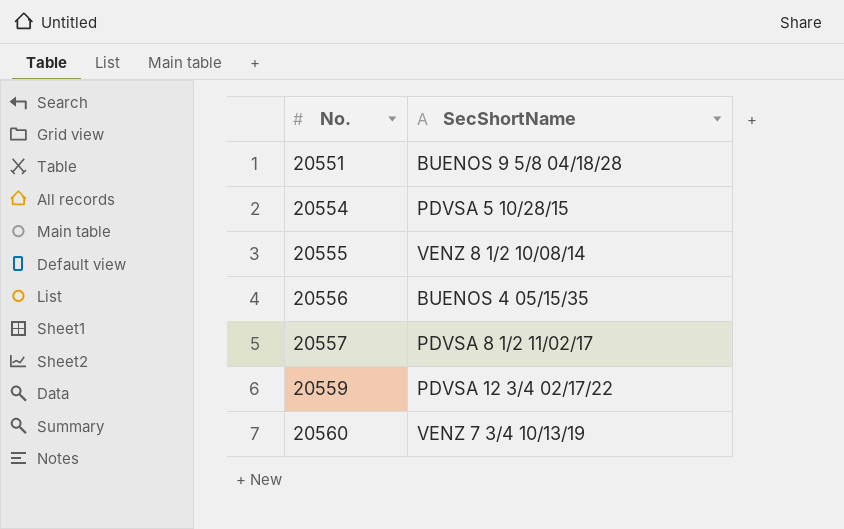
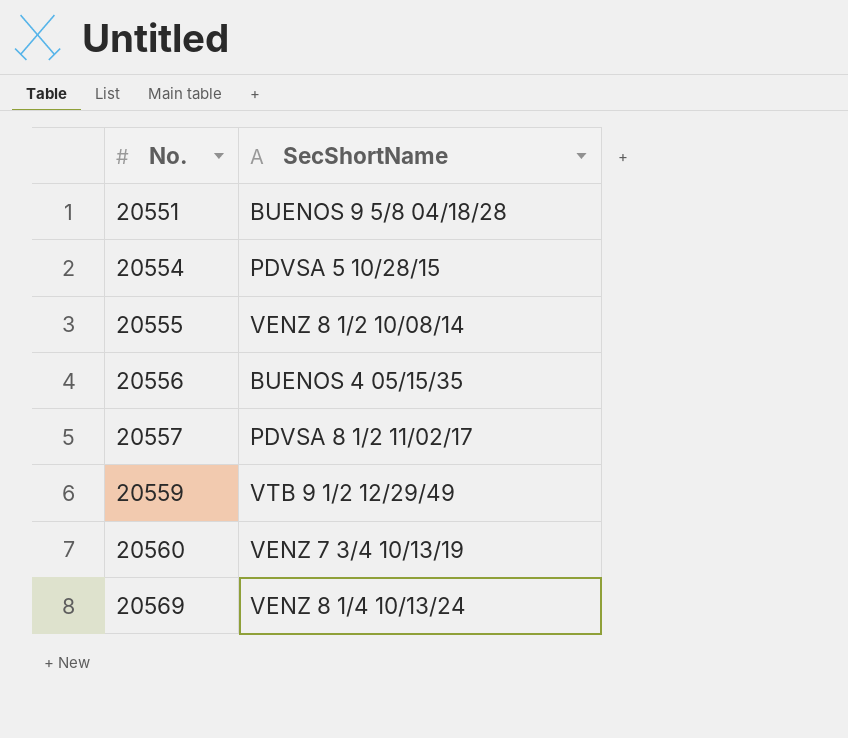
20559 | SecShortName: PDVSA 12 3/4 02/17/22 -> VTB 9 1/2 12/29/49
row 20569: none -> VENZ 8 1/4 10/13/24

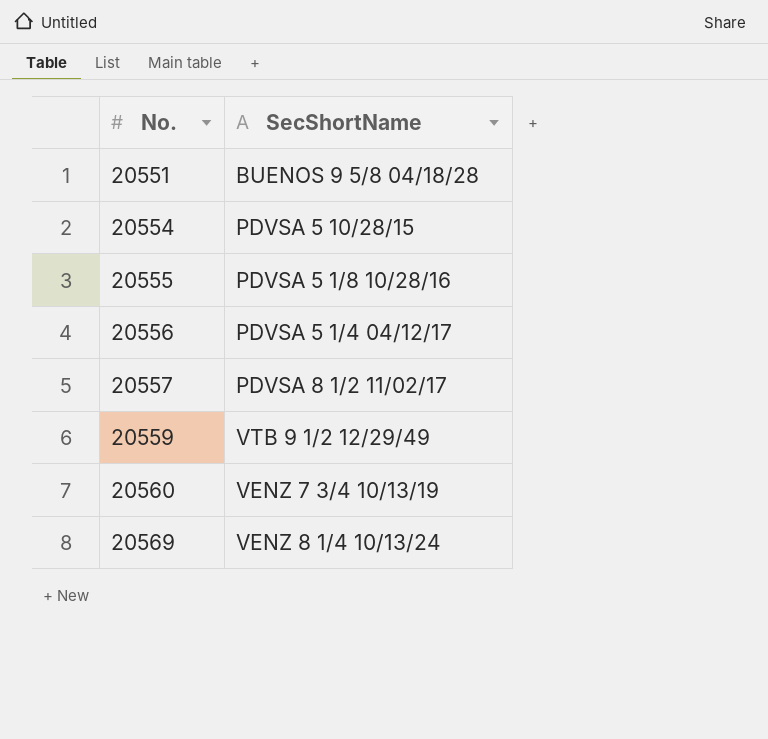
20555 | SecShortName: VENZ 8 1/2 10/08/14 -> PDVSA 5 1/8 10/28/16
20556 | SecShortName: BUENOS 4 05/15/35 -> PDVSA 5 1/4 04/12/17

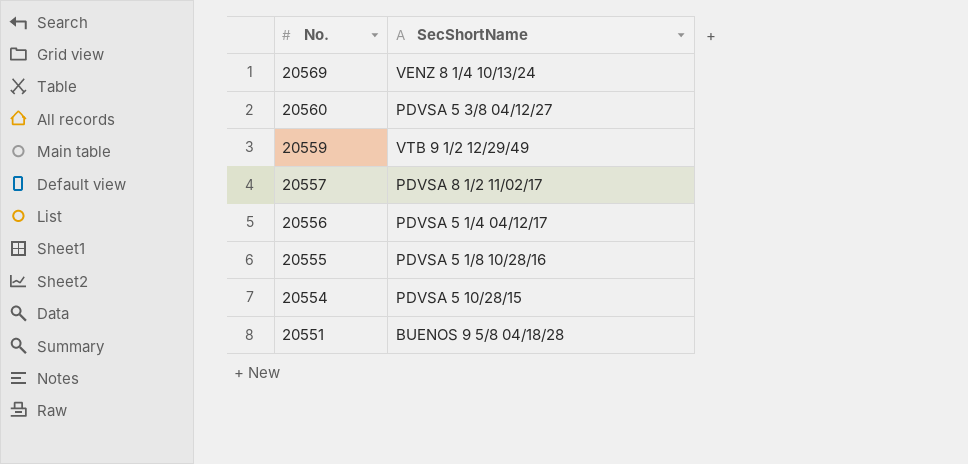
row order: No. ascending -> No. descending
20560 | SecShortName: VENZ 7 3/4 10/13/19 -> PDVSA 5 3/8 04/12/27

